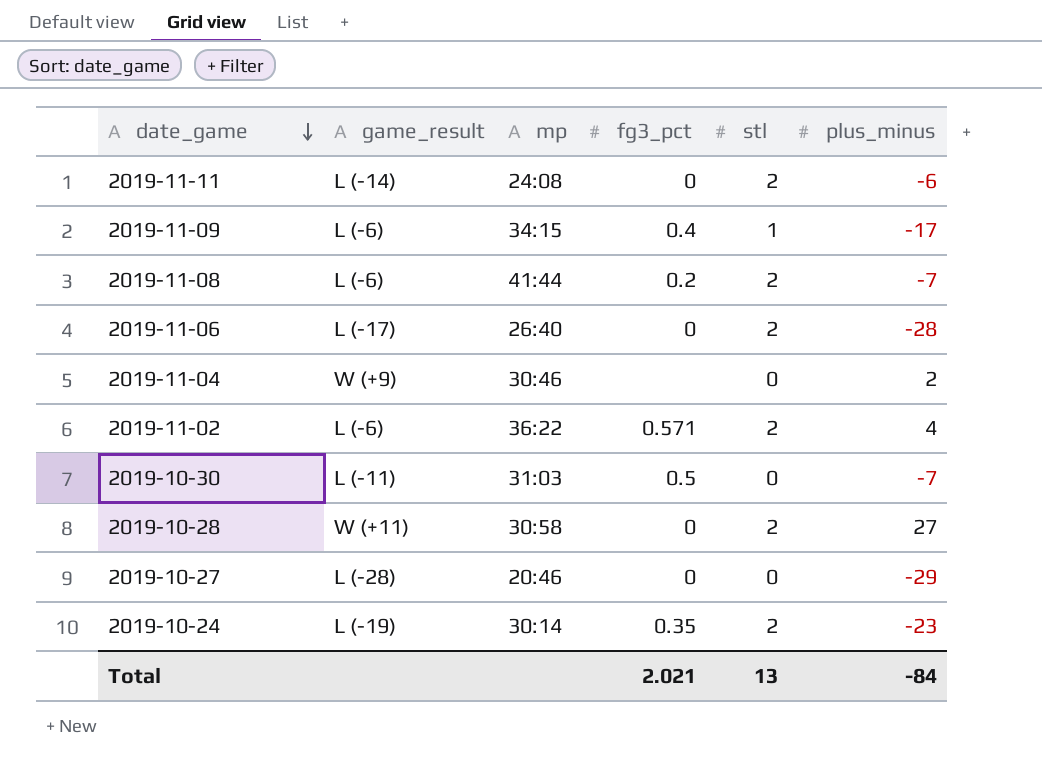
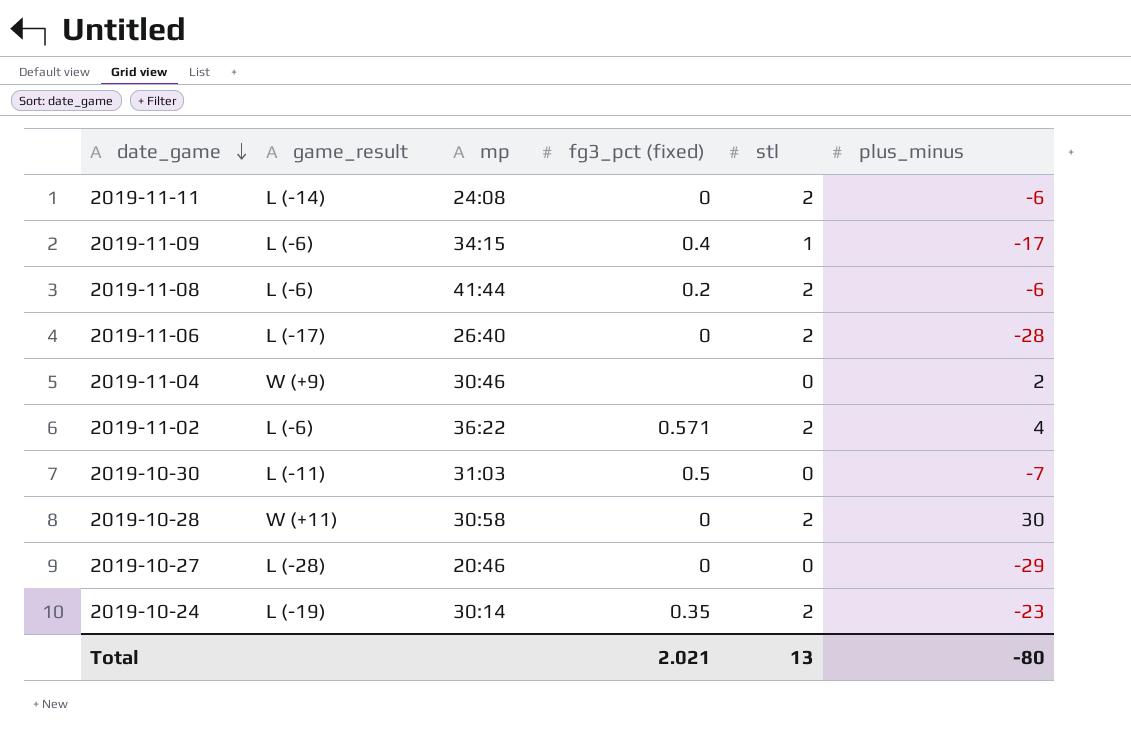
column name: fg3_pct -> fg3_pct (fixed)
2019-11-08 | plus_minus: -7 -> -6
2019-10-28 | plus_minus: 27 -> 30
Total | plus_minus: -84 -> -80

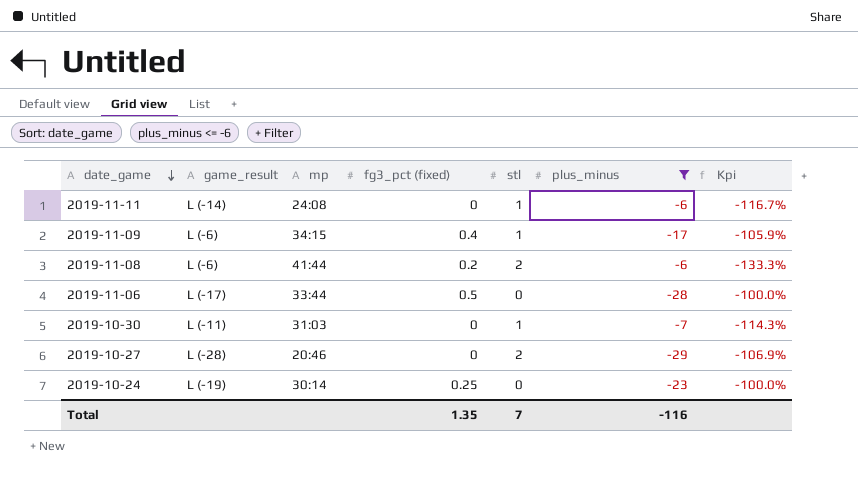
filter: none -> plus_minus <= -6
column Kpi | formula: none -> ([stl] - [plus_minus]) / [plus_minus]
2019-11-11 | stl: 2 -> 1
2019-11-06 | mp: 26:40 -> 33:44
2019-11-06 | fg3_pct (fixed): 0 -> 0.5
2019-11-06 | stl: 2 -> 0
2019-10-30 | fg3_pct (fixed): 0.5 -> 0
2019-10-30 | stl: 0 -> 1
2019-10-27 | stl: 0 -> 2
2019-10-24 | fg3_pct (fixed): 0.35 -> 0.25
2019-10-24 | stl: 2 -> 0
Total | fg3_pct (fixed): 2.021 -> 1.35
Total | stl: 13 -> 7
Total | plus_minus: -80 -> -116

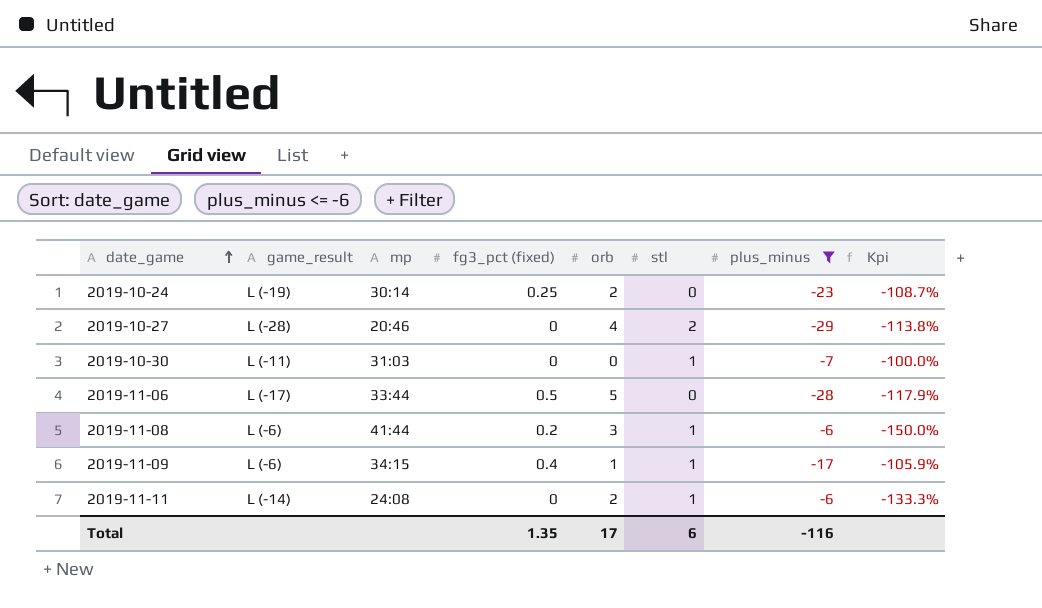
row order: date_game descending -> date_game ascending
column orb | position: none -> 5
column Kpi | formula: ([stl] - [plus_minus]) / [plus_minus] -> ([orb] - [plus_minus]) / [plus_minus]
2019-11-08 | stl: 2 -> 1
Total | stl: 7 -> 6

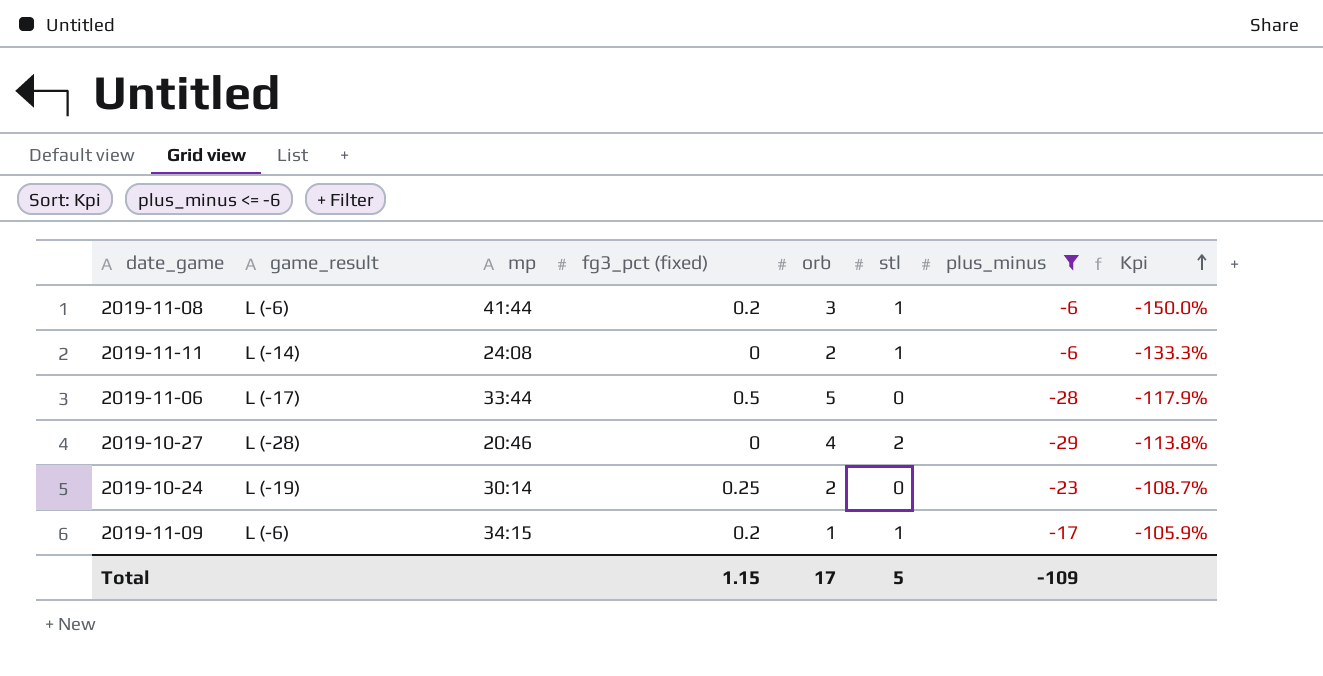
row order: date_game ascending -> Kpi ascending
row 2019-10-30: L (-11) | 31:03 | 0 | 0 | 1 | -7 | -100.0% -> none
2019-11-09 | fg3_pct (fixed): 0.4 -> 0.2
Total | fg3_pct (fixed): 1.35 -> 1.15
Total | stl: 6 -> 5
Total | plus_minus: -116 -> -109

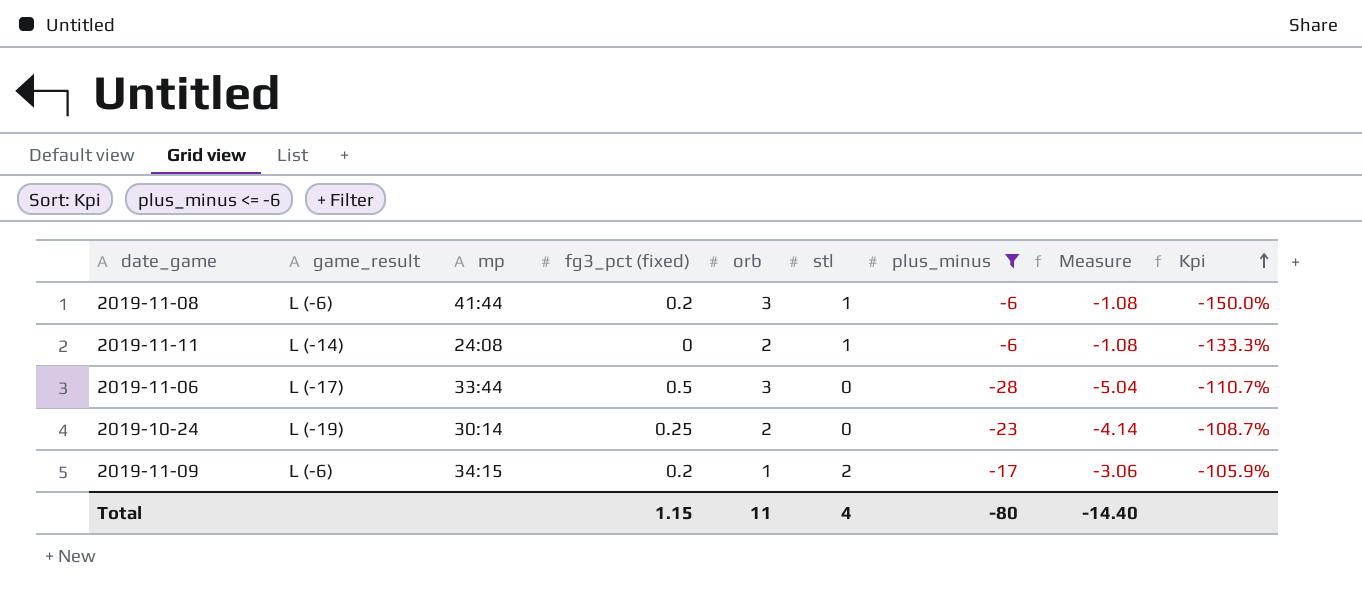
column Measure | formula: none -> [plus_minus] * 0.18
row 2019-10-27: L (-28) | 20:46 | 0 | 4 | 2 | -29 | -113.8% -> none
2019-11-06 | orb: 5 -> 3
2019-11-06 | Kpi: -117.9% -> -110.7%
2019-11-09 | stl: 1 -> 2
Total | orb: 17 -> 11
Total | stl: 5 -> 4
Total | plus_minus: -109 -> -80

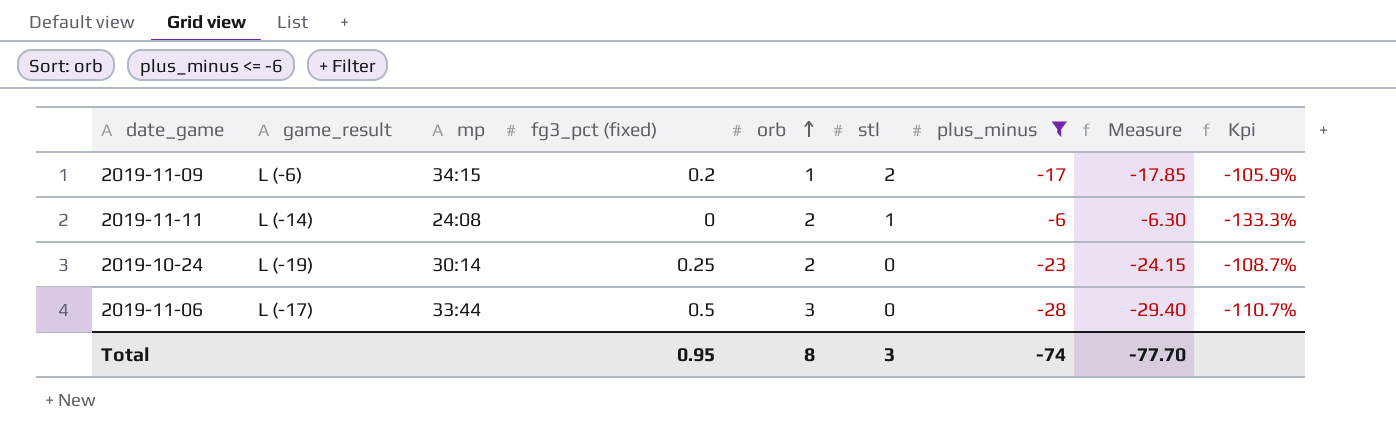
row order: Kpi ascending -> orb ascending
column Measure | formula: [plus_minus] * 0.18 -> [plus_minus] * 1.05
row 2019-11-08: L (-6) | 41:44 | 0.2 | 3 | 1 | -6 | -1.08 | -150.0% -> none
Total | fg3_pct (fixed): 1.15 -> 0.95
Total | orb: 11 -> 8
Total | stl: 4 -> 3
Total | plus_minus: -80 -> -74
Total | Measure: -14.40 -> -77.70

